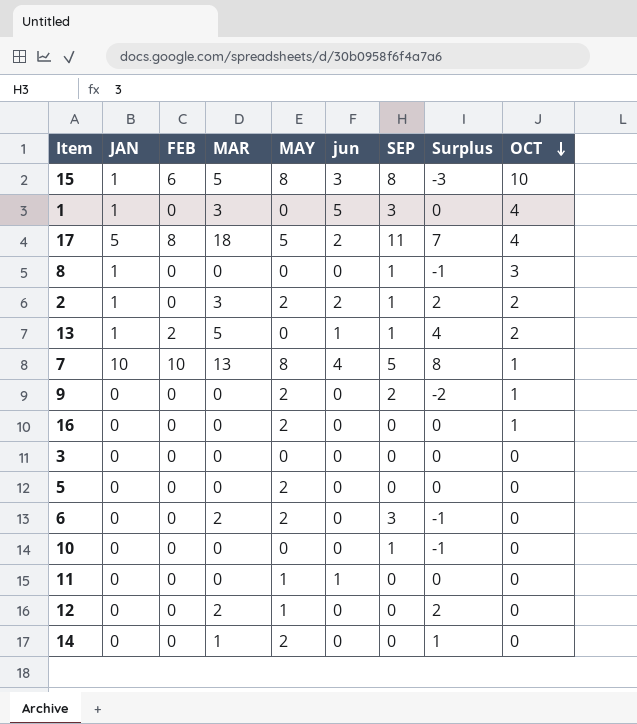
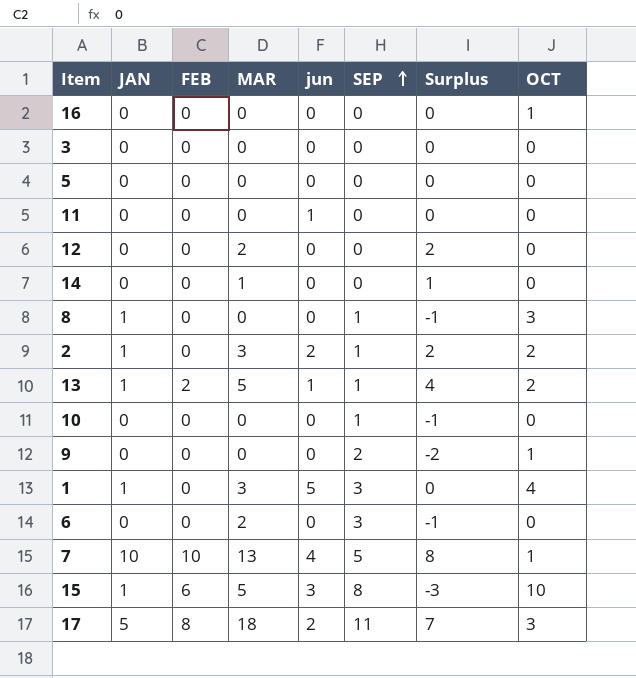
row order: OCT descending -> SEP ascending
column MAY | position: 5 -> none
17 | OCT: 4 -> 3

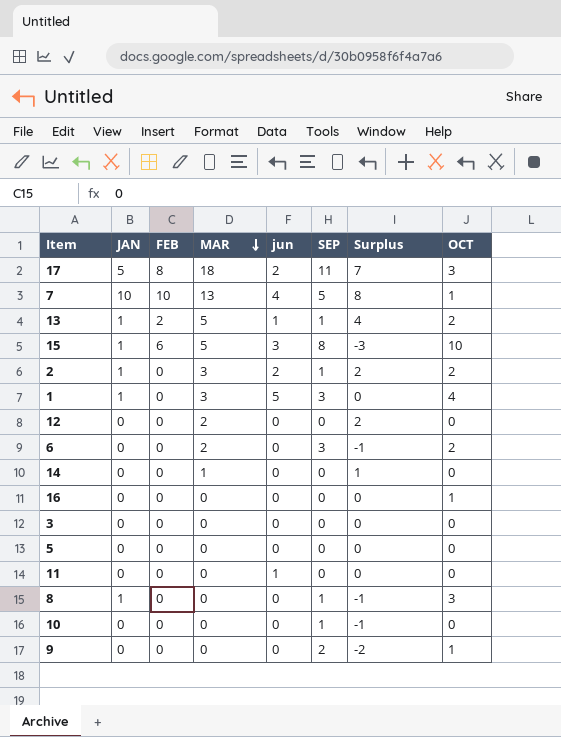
row order: SEP ascending -> MAR descending
6 | OCT: 0 -> 2

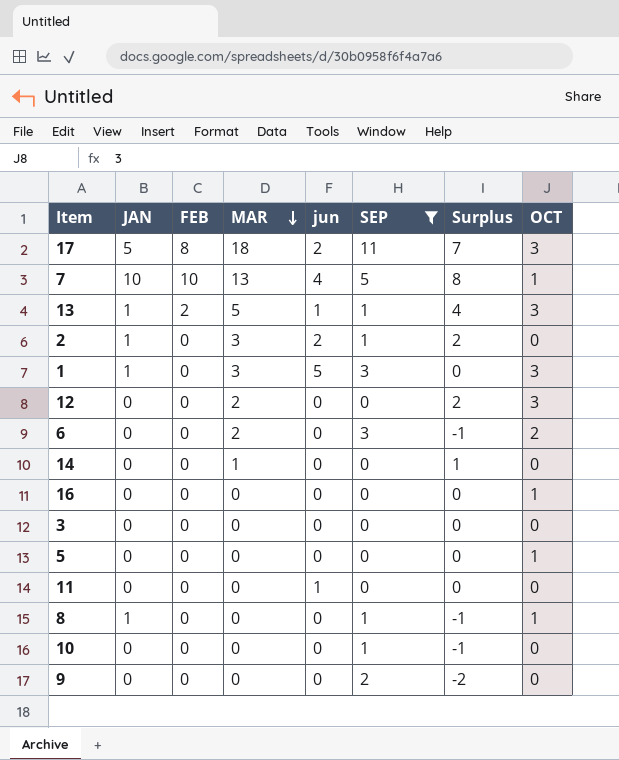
filter: none -> SEP != 8
13 | OCT: 2 -> 3
2 | OCT: 2 -> 0
1 | OCT: 4 -> 3
12 | OCT: 0 -> 3
5 | OCT: 0 -> 1
8 | OCT: 3 -> 1
9 | OCT: 1 -> 0

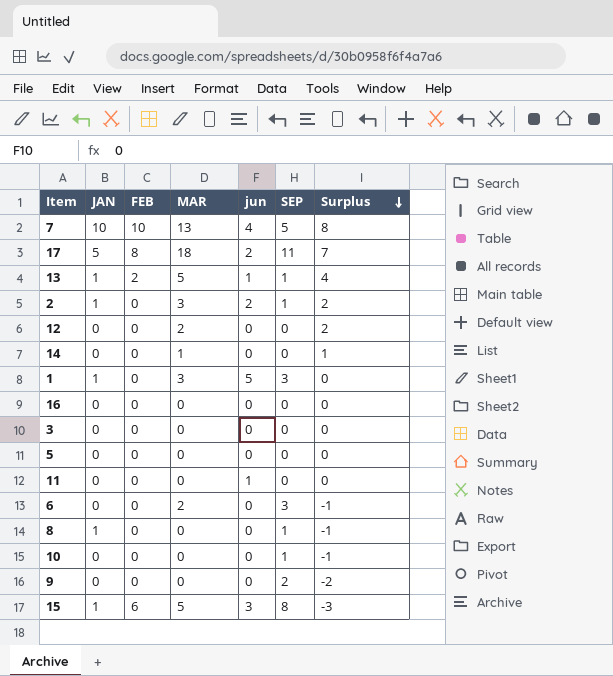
filter: SEP != 8 -> none
row order: MAR descending -> Surplus descending
column OCT | position: 8 -> none

